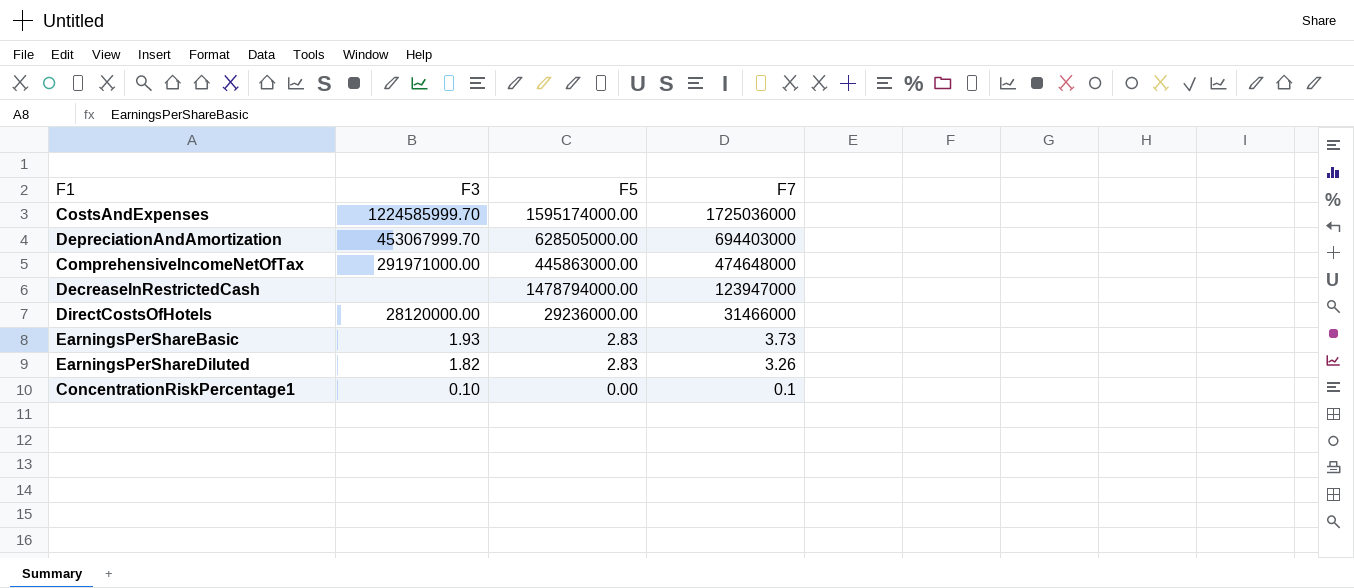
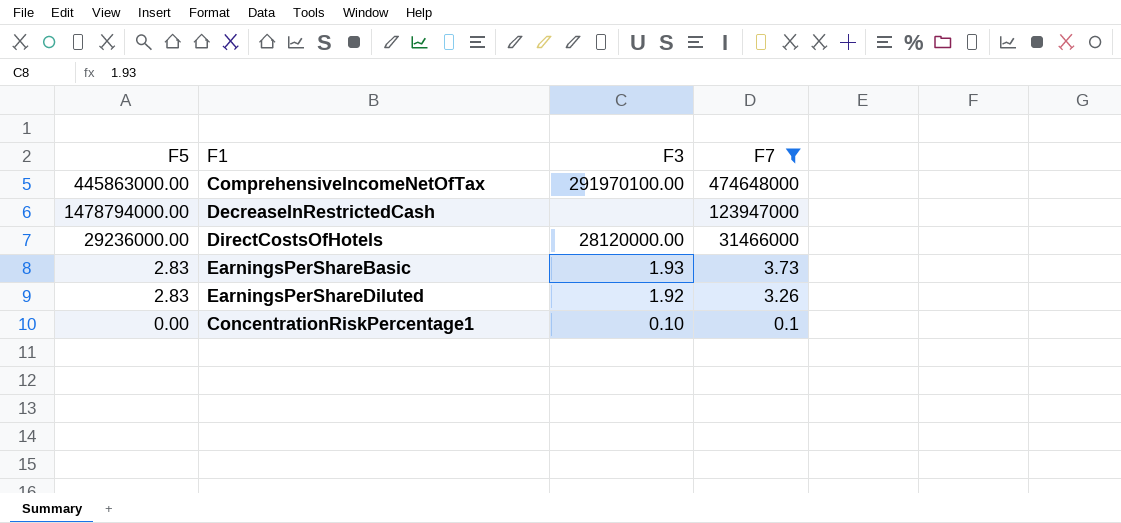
filter: none -> F7 <= 474648000
column F5 | position: 3 -> 1
ComprehensiveIncomeNetOfTax | F3: 291971000.00 -> 291970100.00
EarningsPerShareDiluted | F3: 1.82 -> 1.92

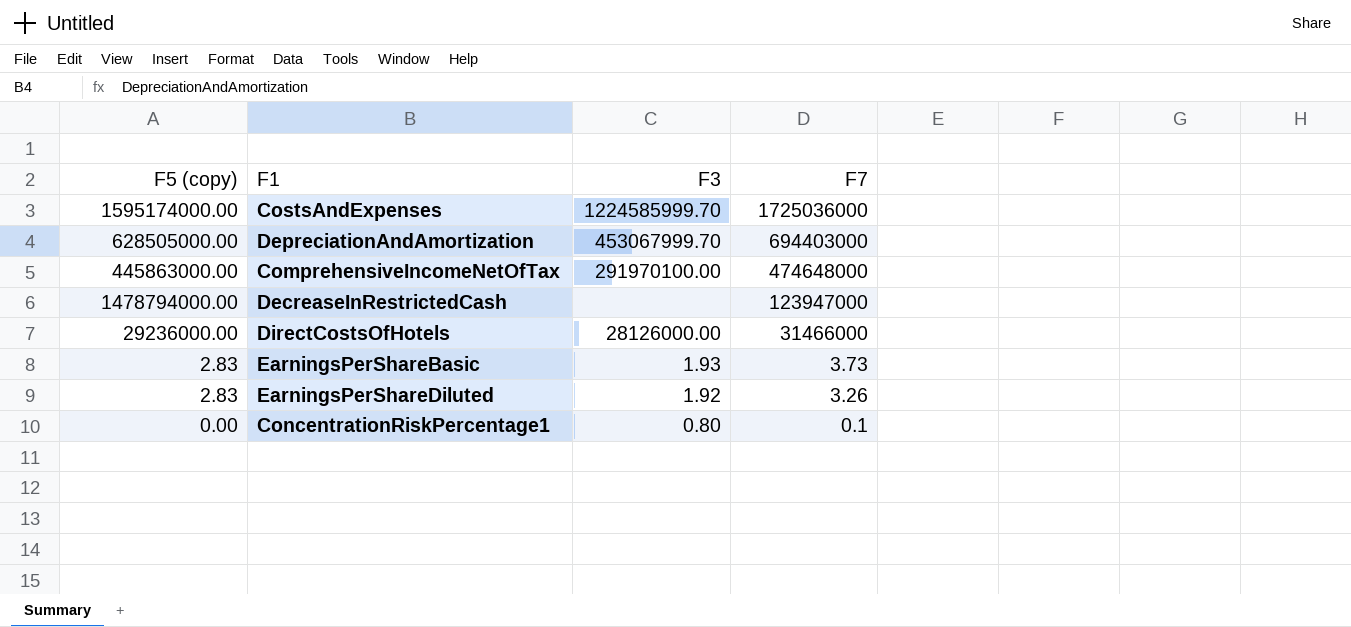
filter: F7 <= 474648000 -> none
column name: F5 -> F5 (copy)
DirectCostsOfHotels | F3: 28120000.00 -> 28126000.00
ConcentrationRiskPercentage1 | F3: 0.10 -> 0.80

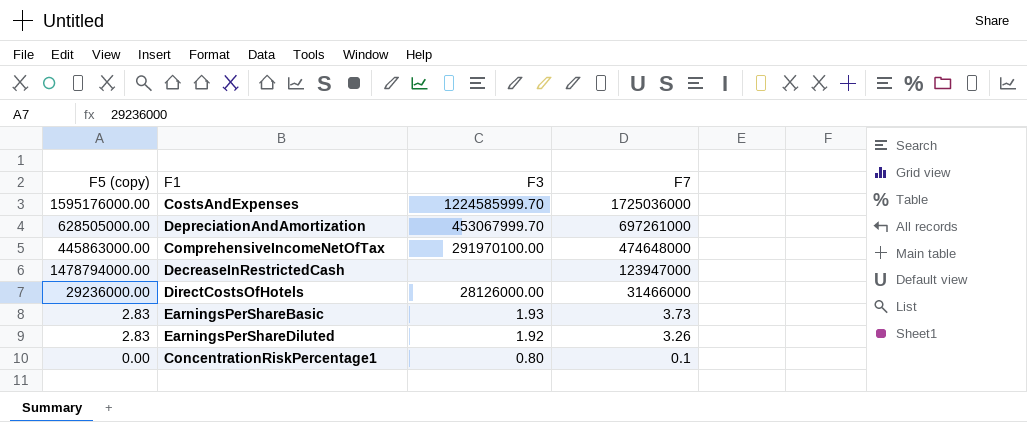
CostsAndExpenses | F5 (copy): 1595174000.00 -> 1595176000.00
DepreciationAndAmortization | F7: 694403000 -> 697261000

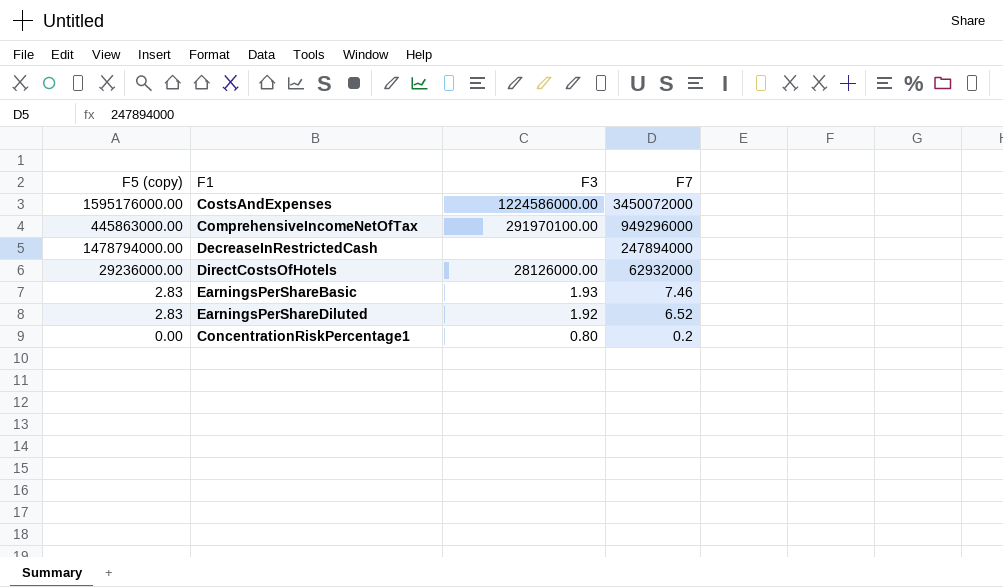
row DepreciationAndAmortization: 628505000.00 | 453067999.70 | 697261000 -> none
CostsAndExpenses | F3: 1224585999.70 -> 1224586000.00
CostsAndExpenses | F7: 1725036000 -> 3450072000
ComprehensiveIncomeNetOfTax | F7: 474648000 -> 949296000
DecreaseInRestrictedCash | F7: 123947000 -> 247894000
DirectCostsOfHotels | F7: 31466000 -> 62932000
EarningsPerShareBasic | F7: 3.73 -> 7.46
EarningsPerShareDiluted | F7: 3.26 -> 6.52
ConcentrationRiskPercentage1 | F7: 0.1 -> 0.2

